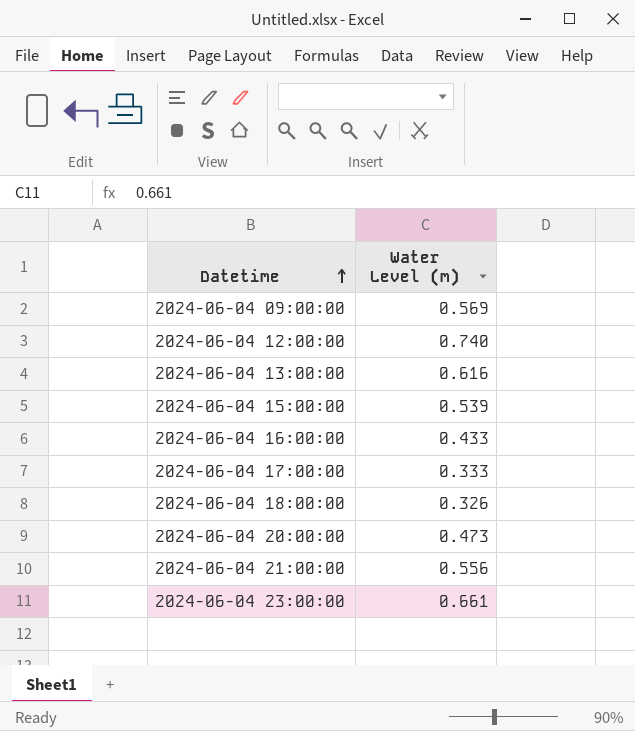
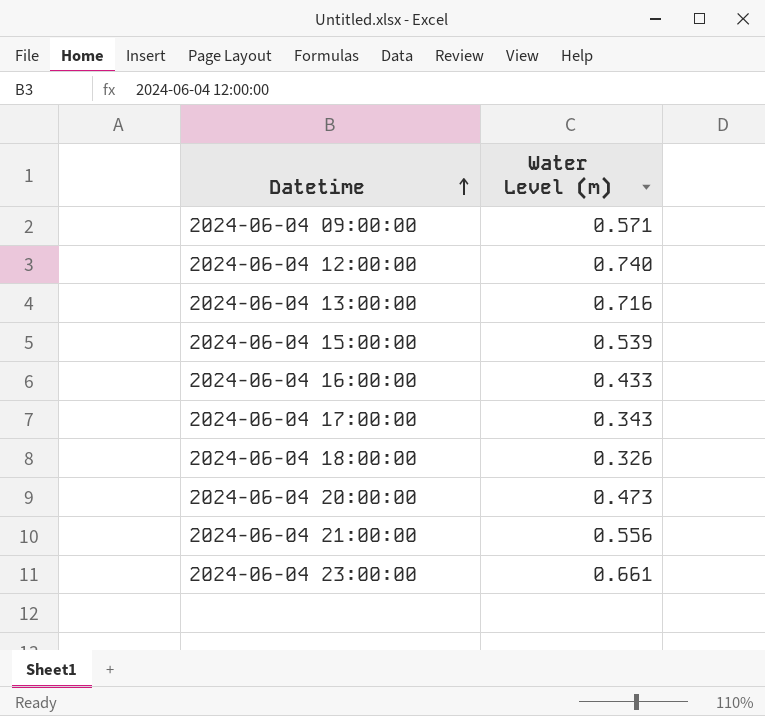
2024-06-04 09:00:00 | Water Level (m): 0.569 -> 0.571
2024-06-04 13:00:00 | Water Level (m): 0.616 -> 0.716
2024-06-04 17:00:00 | Water Level (m): 0.333 -> 0.343

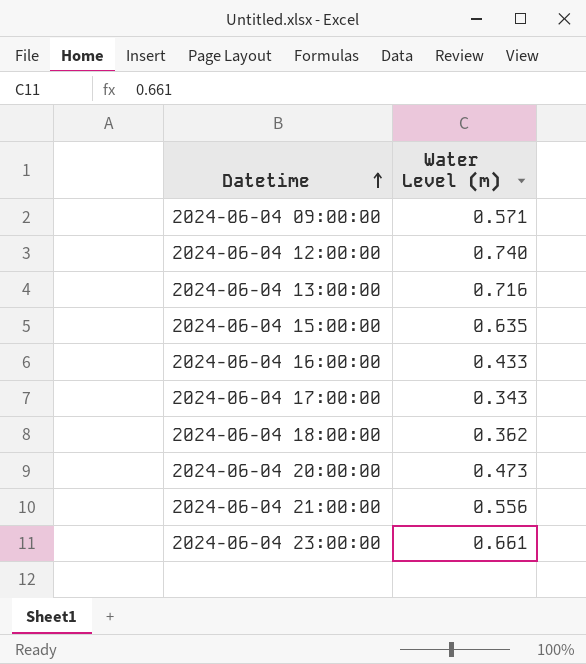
2024-06-04 15:00:00 | Water Level (m): 0.539 -> 0.635
2024-06-04 18:00:00 | Water Level (m): 0.326 -> 0.362

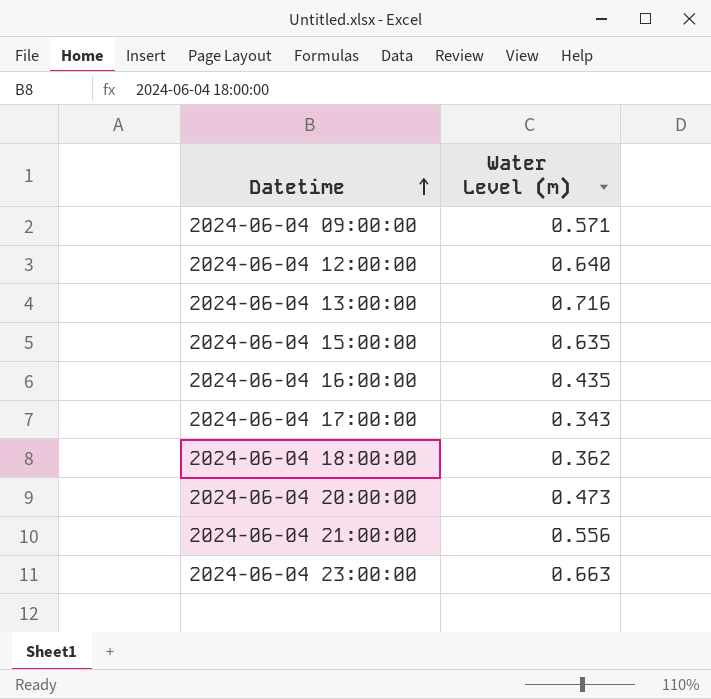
2024-06-04 12:00:00 | Water Level (m): 0.740 -> 0.640
2024-06-04 16:00:00 | Water Level (m): 0.433 -> 0.435
2024-06-04 23:00:00 | Water Level (m): 0.661 -> 0.663

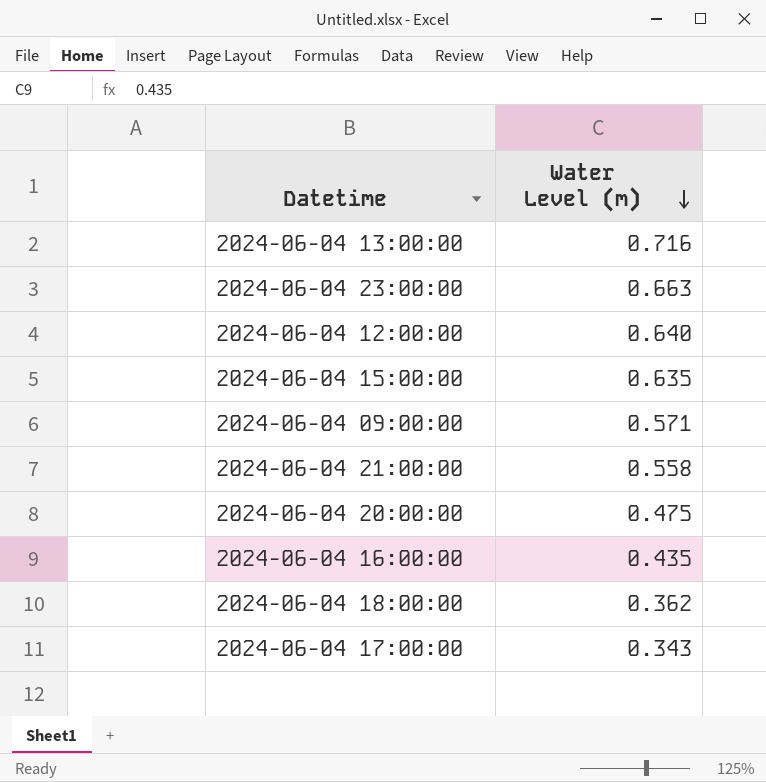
row order: Datetime ascending -> Water Level (m) descending
2024-06-04 21:00:00 | Water Level (m): 0.556 -> 0.558
2024-06-04 20:00:00 | Water Level (m): 0.473 -> 0.475

